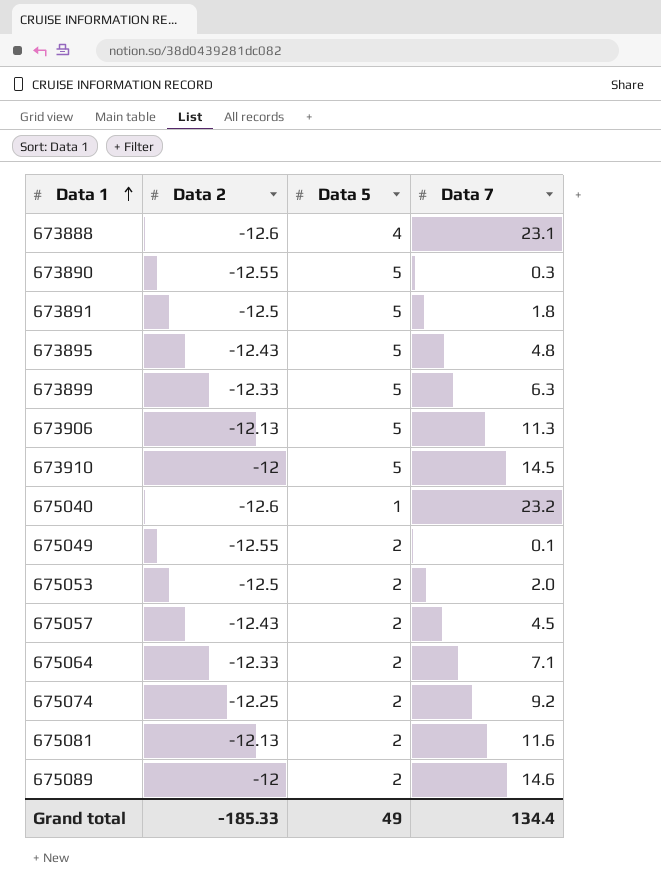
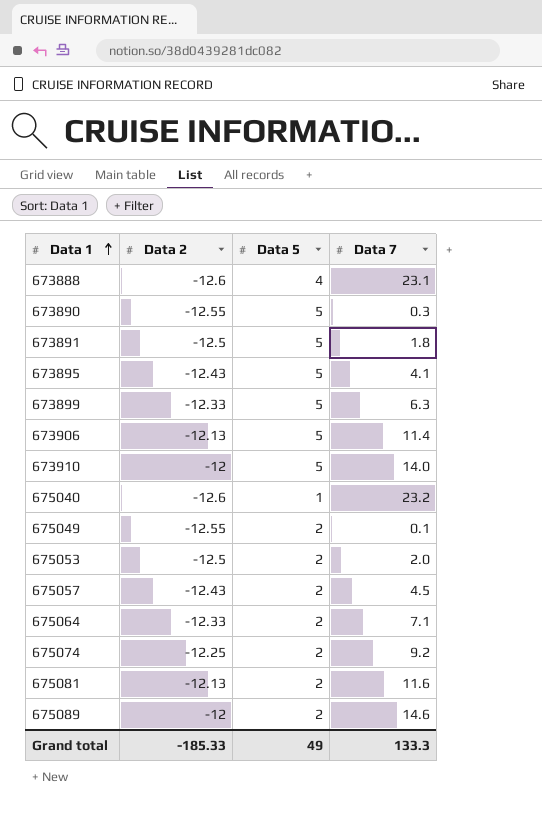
673895 | Data 7: 4.8 -> 4.1
673906 | Data 7: 11.3 -> 11.4
673910 | Data 7: 14.5 -> 14.0
Grand total | Data 7: 134.4 -> 133.3

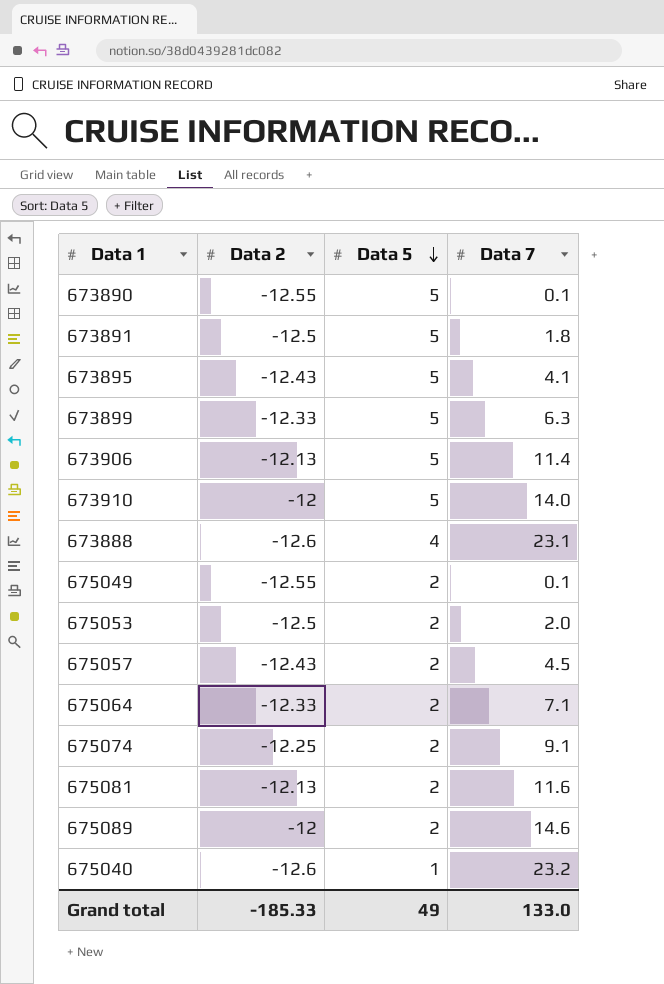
row order: Data 1 ascending -> Data 5 descending
673890 | Data 7: 0.3 -> 0.1
675074 | Data 7: 9.2 -> 9.1
Grand total | Data 7: 133.3 -> 133.0

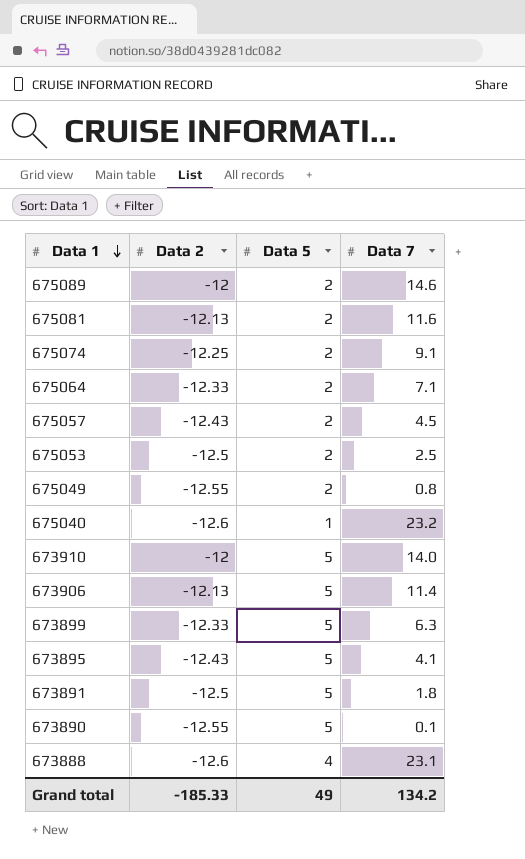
row order: Data 5 descending -> Data 1 descending
675053 | Data 7: 2.0 -> 2.5
675049 | Data 7: 0.1 -> 0.8
Grand total | Data 7: 133.0 -> 134.2

